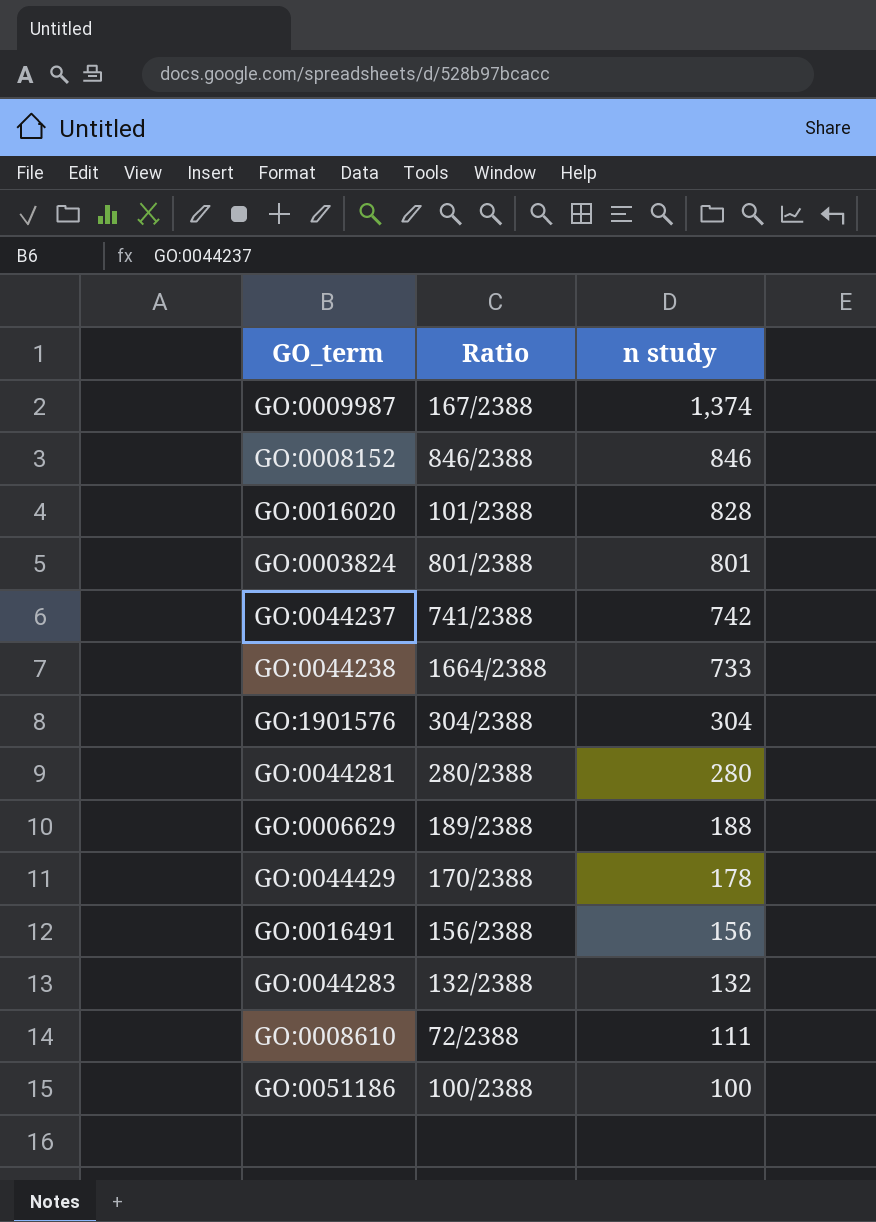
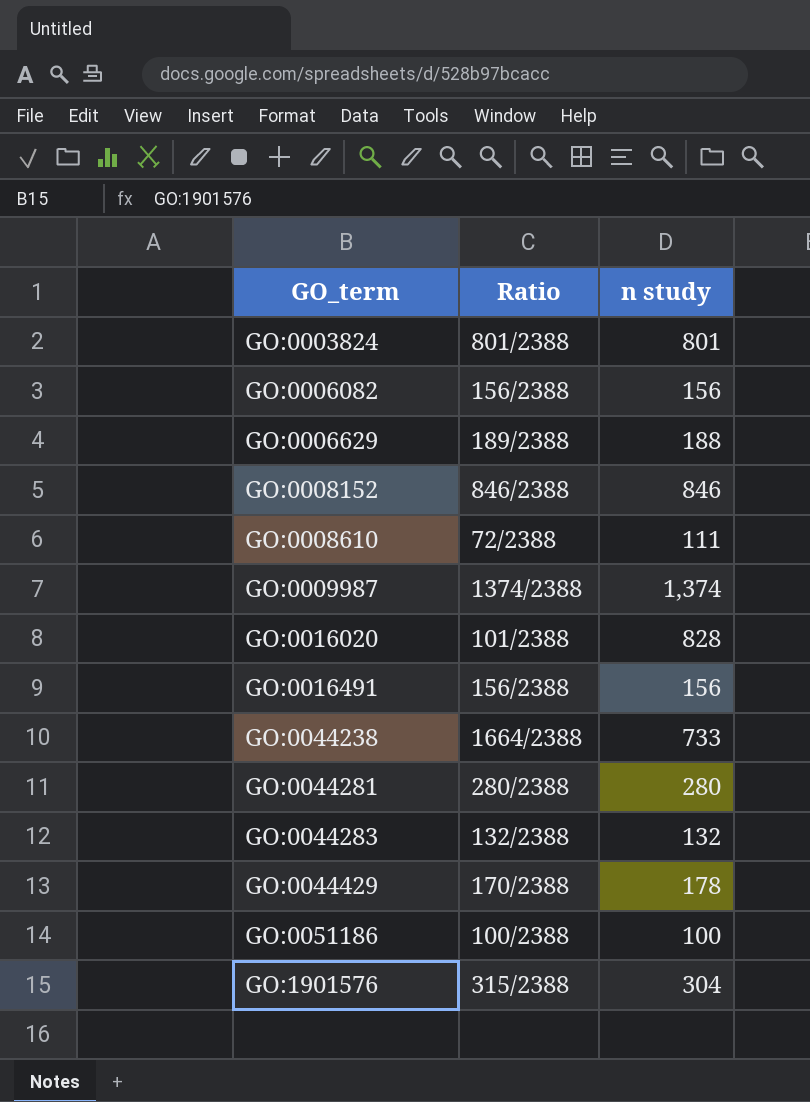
row order: n study descending -> GO_term ascending
row GO:0044237: 741/2388 | 742 -> none
row GO:0006082: none -> 156/2388 | 156
GO:0009987 | Ratio: 167/2388 -> 1374/2388
GO:1901576 | Ratio: 304/2388 -> 315/2388

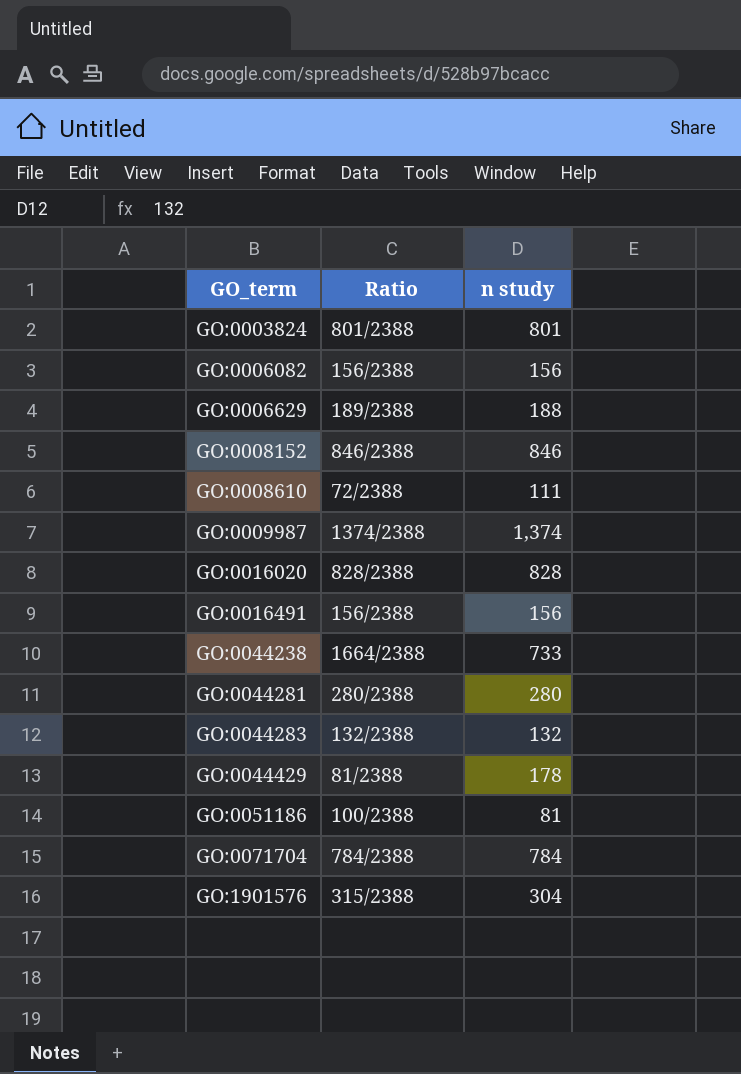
GO:0016020 | Ratio: 101/2388 -> 828/2388
GO:0044429 | Ratio: 170/2388 -> 81/2388
GO:0051186 | n study: 100 -> 81
row GO:0071704: none -> 784/2388 | 784

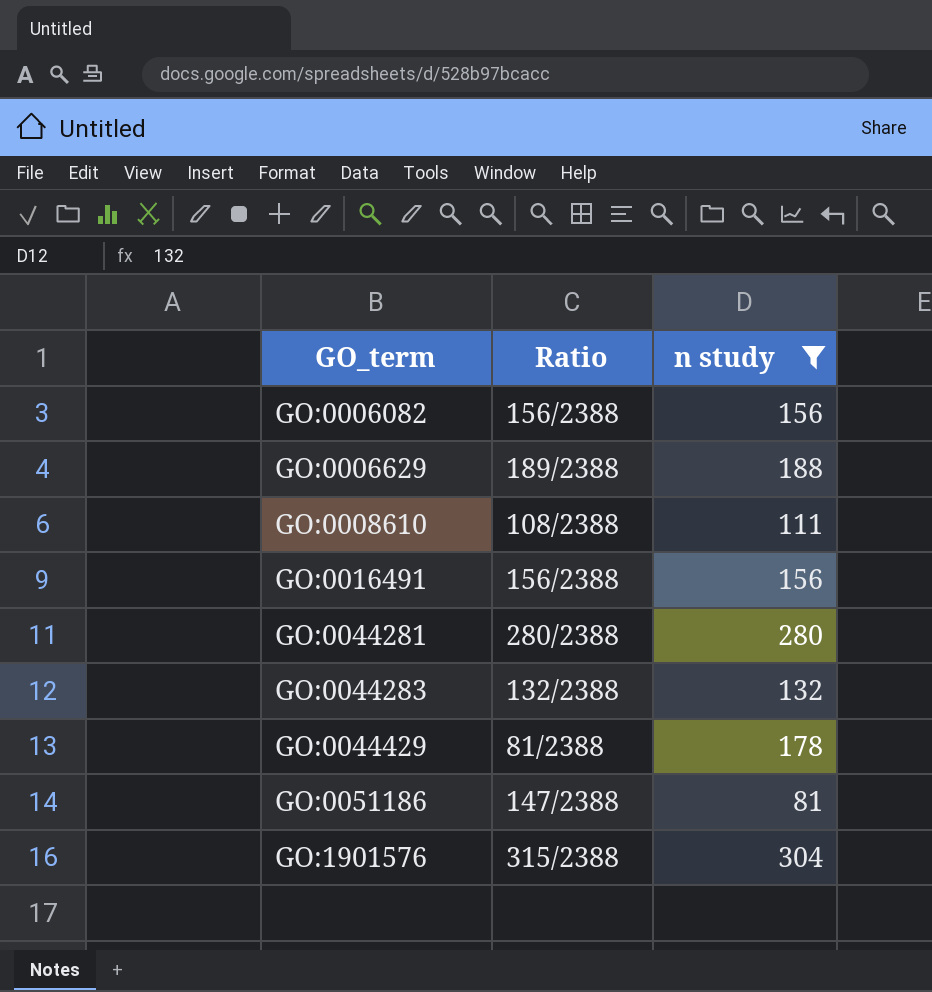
filter: none -> n study <= 304
GO:0008610 | Ratio: 72/2388 -> 108/2388
GO:0051186 | Ratio: 100/2388 -> 147/2388

